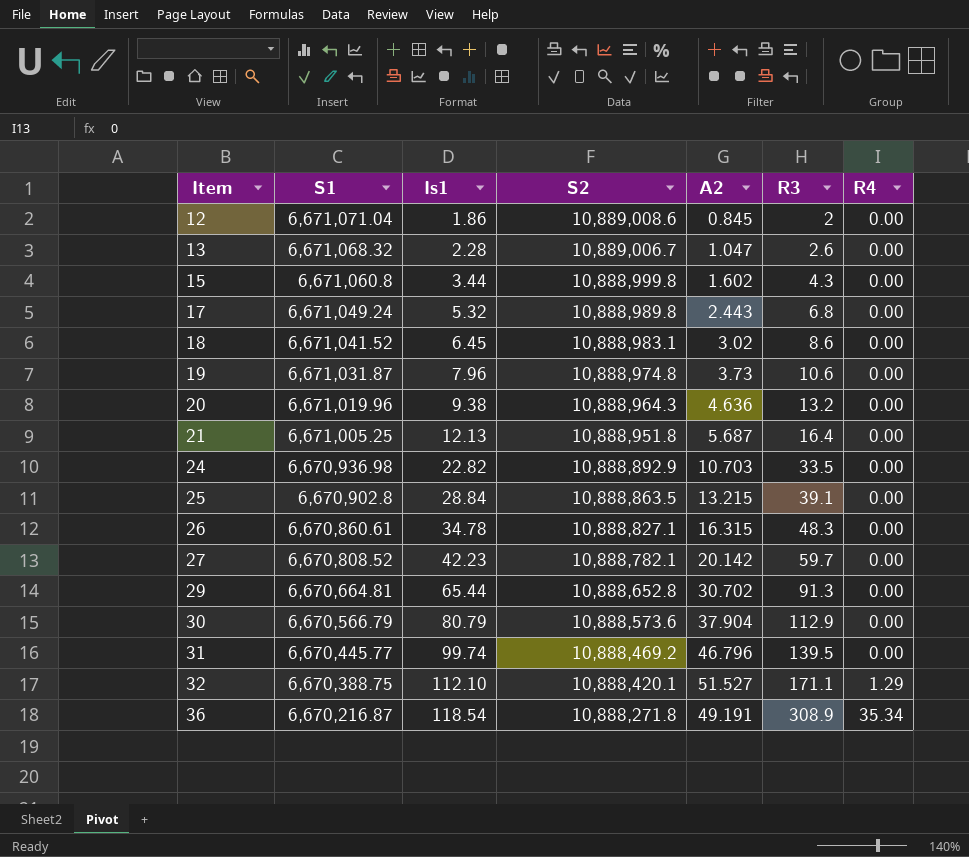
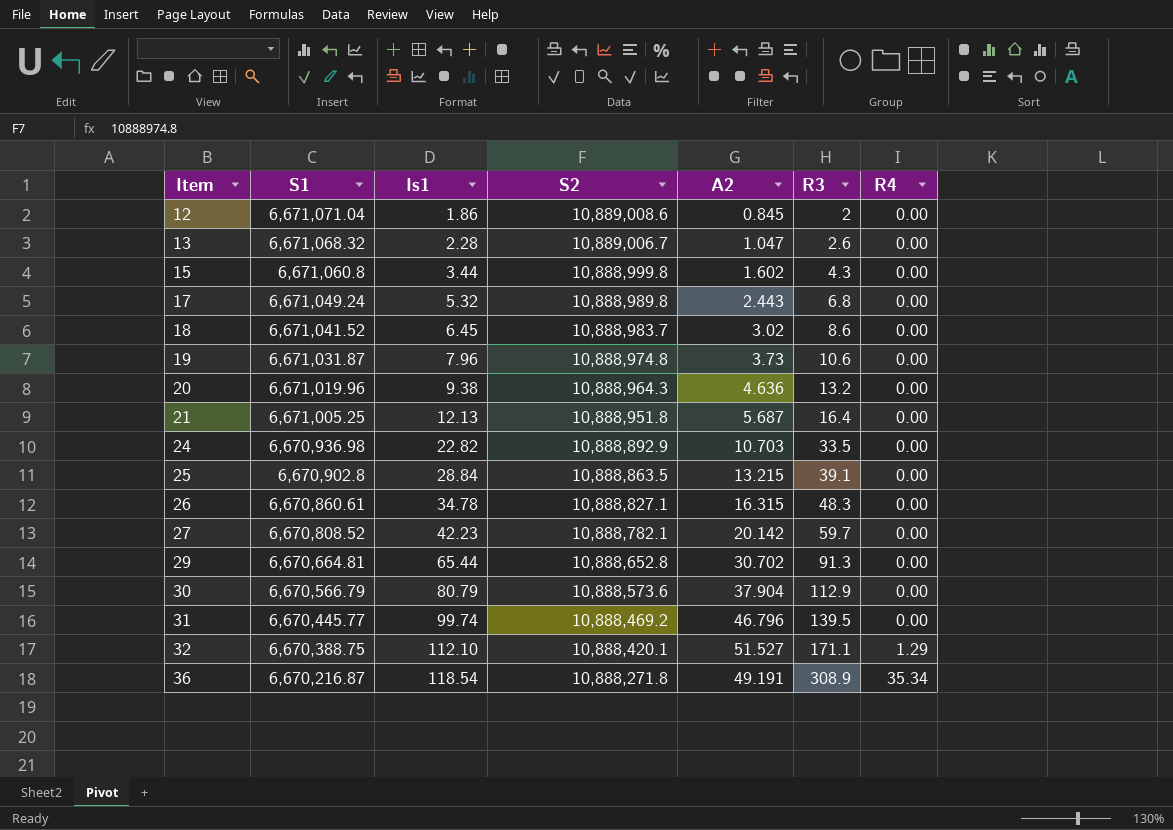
18 | S2: 10,888,983.1 -> 10,888,983.7

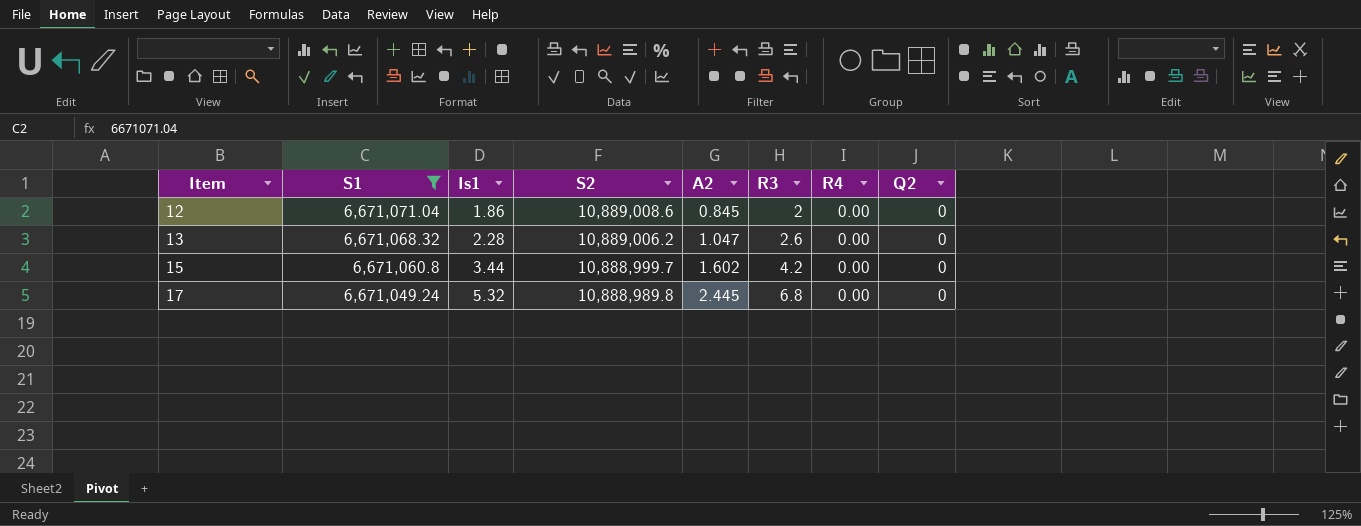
filter: none -> S1 >= 6,671,049.24
column Q2 | position: none -> 8
13 | S2: 10,889,006.7 -> 10,889,006.2
15 | S2: 10,888,999.8 -> 10,888,999.7
15 | R3: 4.3 -> 4.2
17 | A2: 2.443 -> 2.445

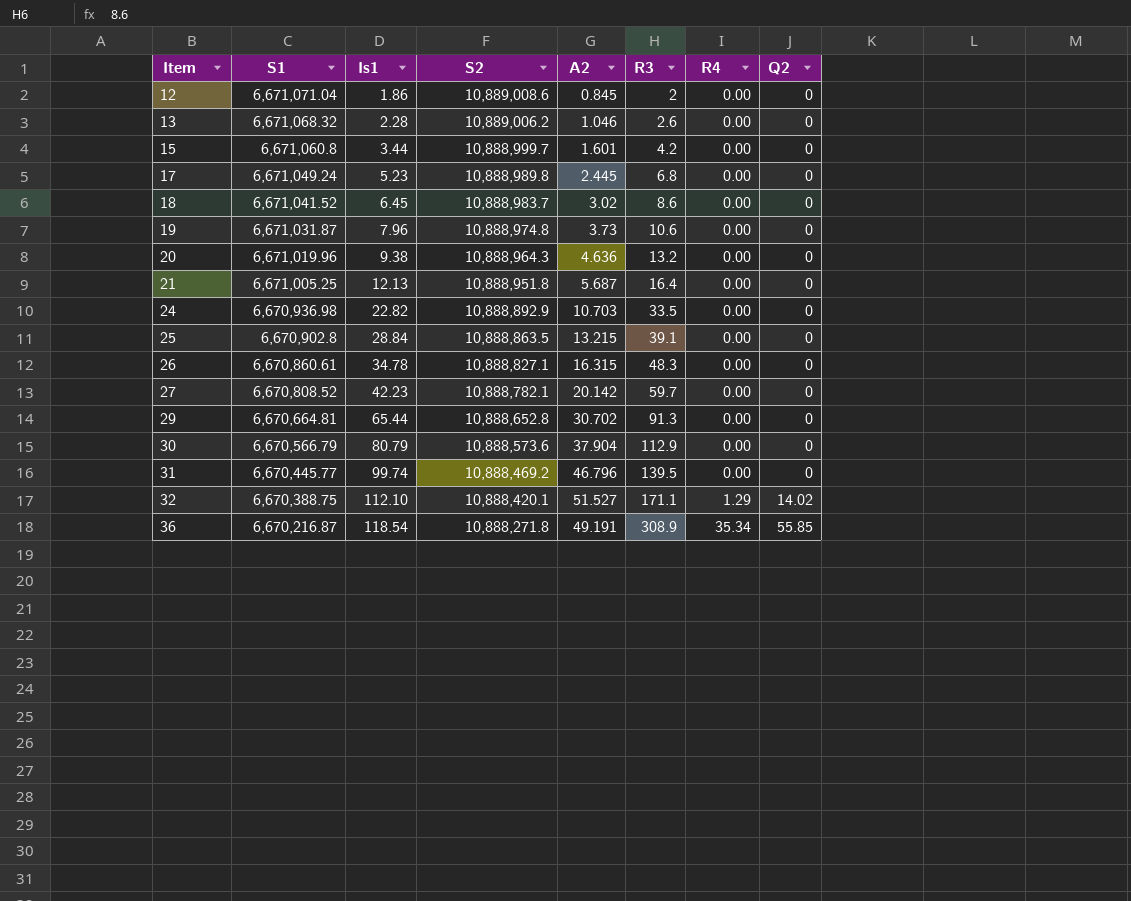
filter: S1 >= 6,671,049.24 -> none
13 | A2: 1.047 -> 1.046
15 | A2: 1.602 -> 1.601
17 | Is1: 5.32 -> 5.23

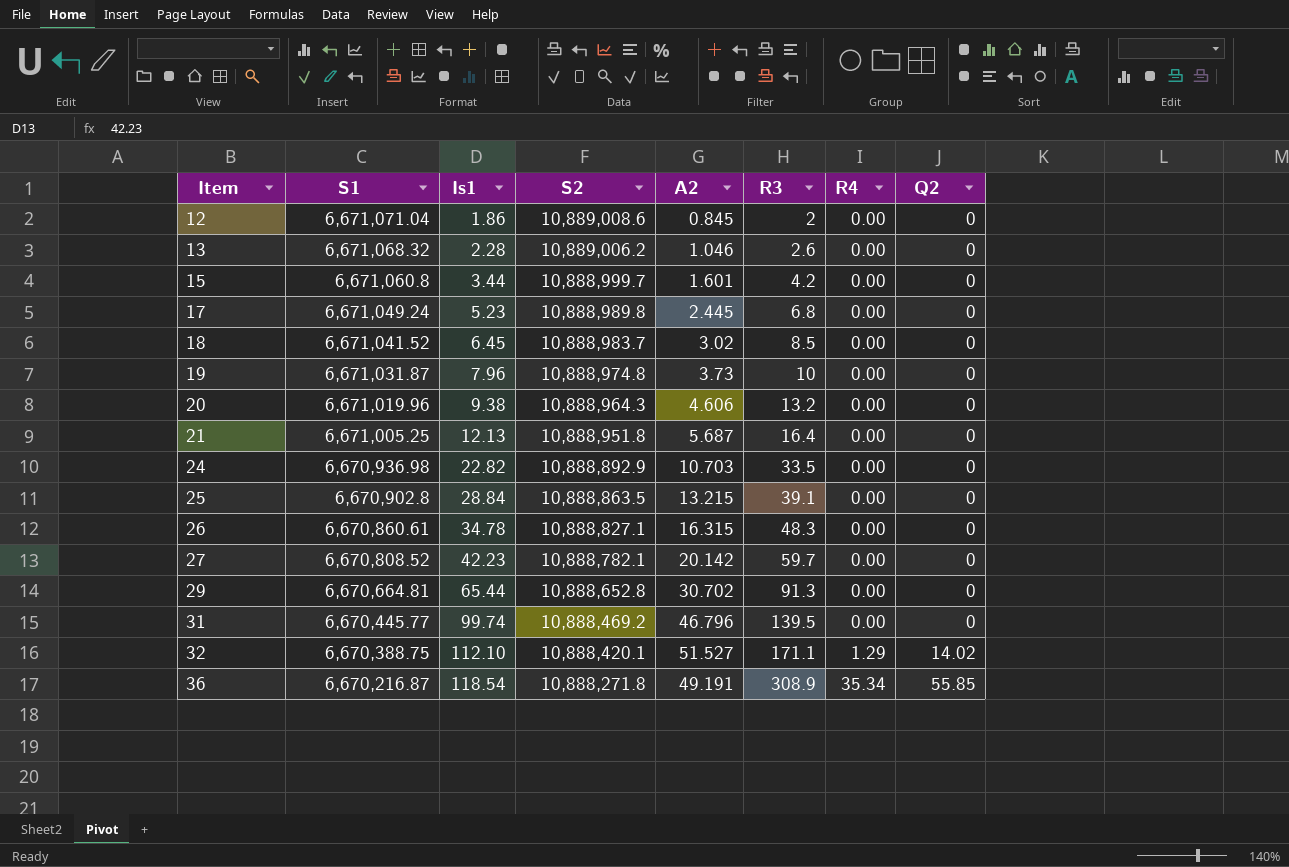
row 30: 6,670,566.79 | 80.79 | 10,888,573.6 | 37.904 | 112.9 | 0.00 | 0 -> none
18 | R3: 8.6 -> 8.5
19 | R3: 10.6 -> 10
20 | A2: 4.636 -> 4.606

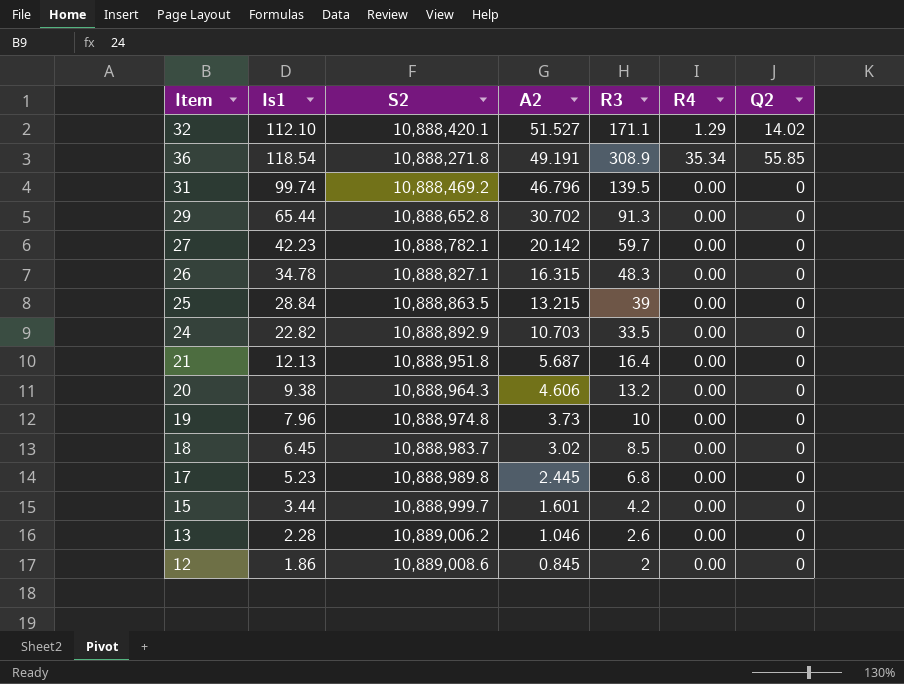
row order: Item ascending -> A2 descending
column S1 | position: 2 -> none
25 | R3: 39.1 -> 39

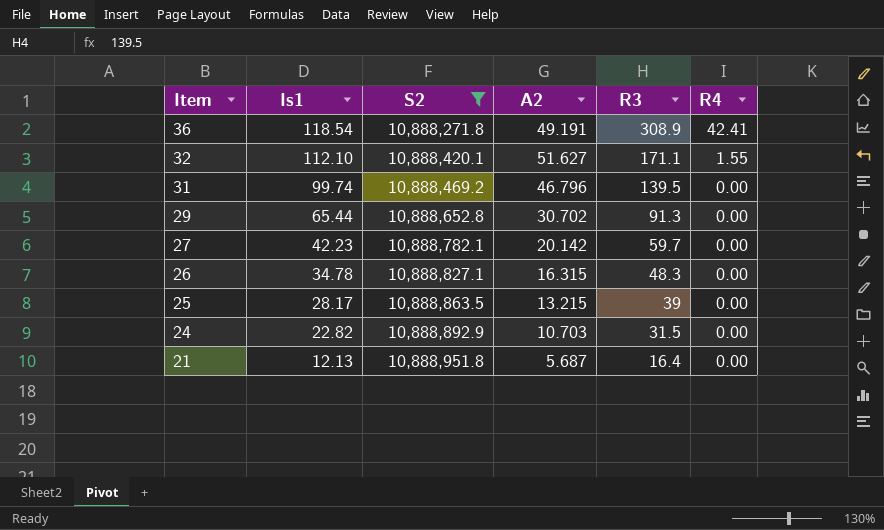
filter: none -> S2 <= 10,888,951.8
row order: A2 descending -> Item descending
column Q2 | position: 7 -> none
36 | R4: 35.34 -> 42.41
32 | A2: 51.527 -> 51.627
32 | R4: 1.29 -> 1.55
25 | Is1: 28.84 -> 28.17
24 | R3: 33.5 -> 31.5

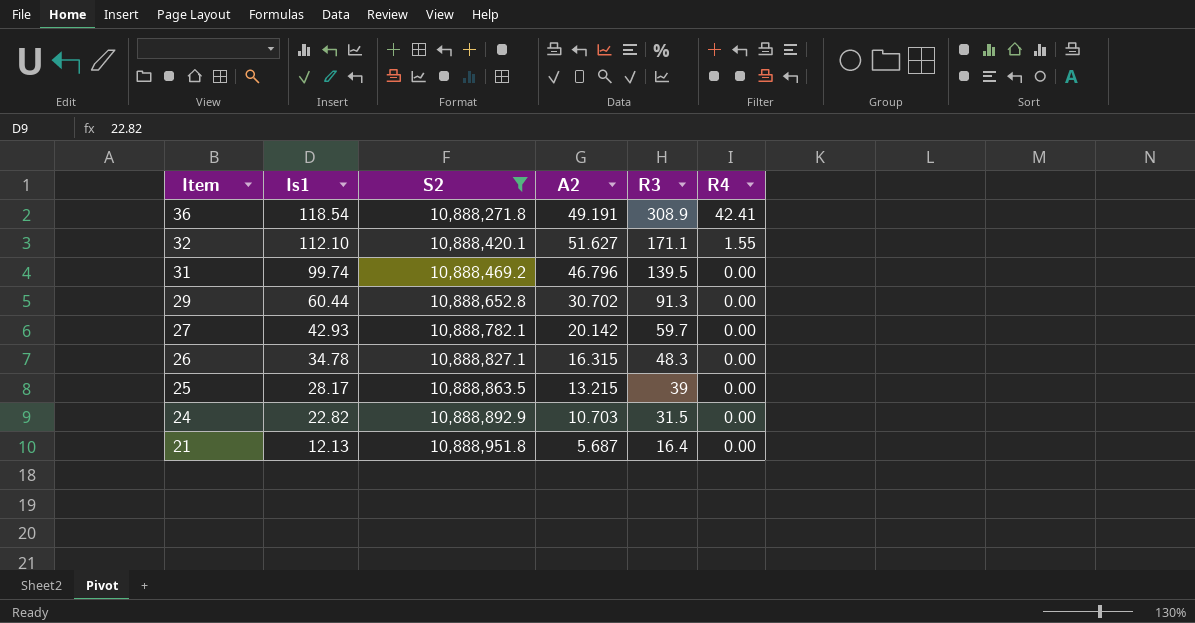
29 | Is1: 65.44 -> 60.44
27 | Is1: 42.23 -> 42.93

